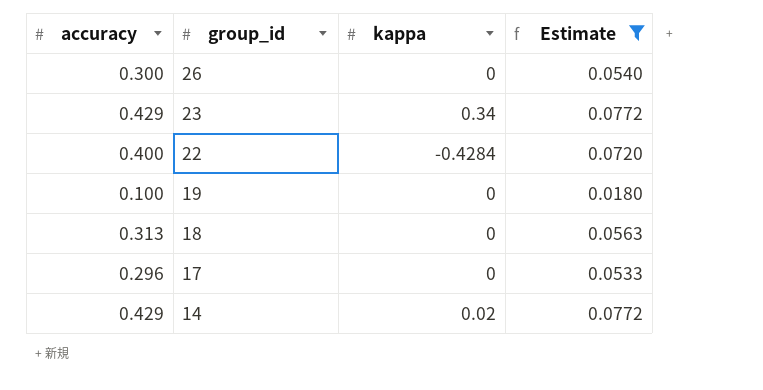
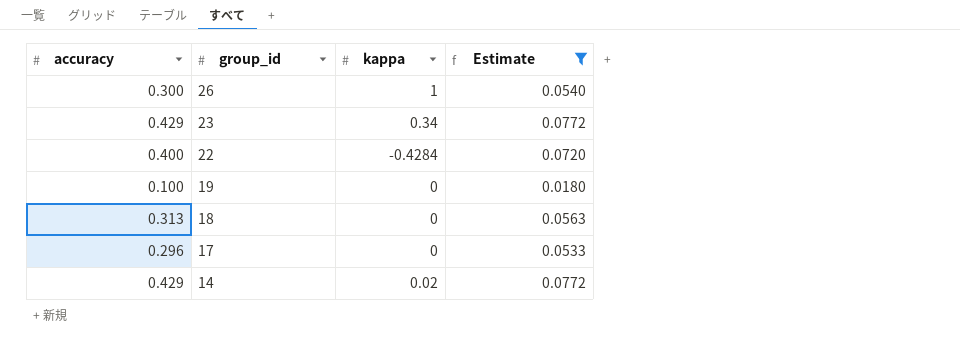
26 | kappa: 0 -> 1

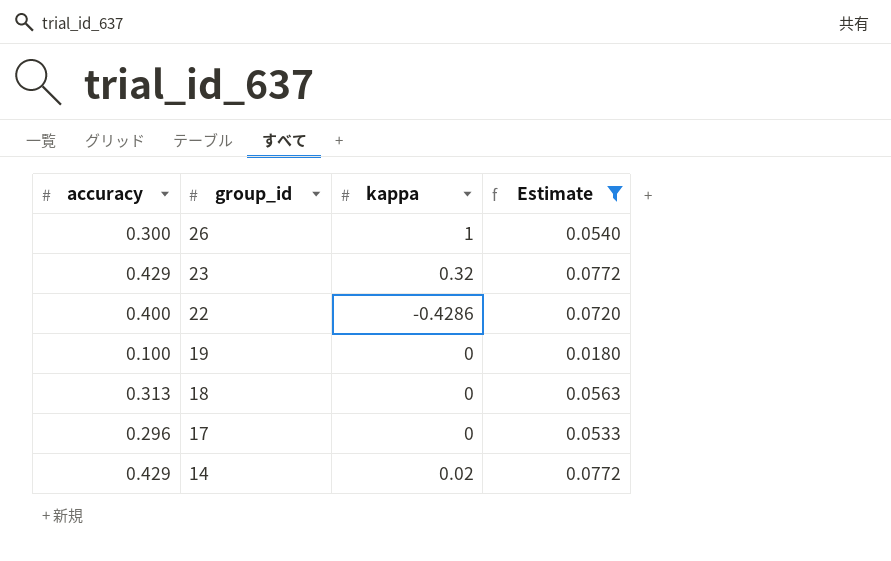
23 | kappa: 0.34 -> 0.32
22 | kappa: -0.4284 -> -0.4286

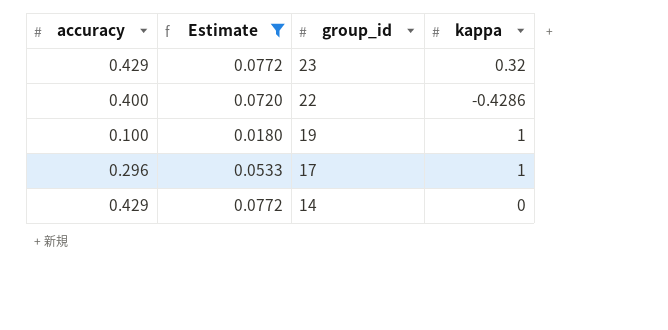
column Estimate | position: 4 -> 2
row 26: 0.300 | 1 | 0.0540 -> none
row 18: 0.313 | 0 | 0.0563 -> none
19 | kappa: 0 -> 1
17 | kappa: 0 -> 1
14 | kappa: 0.02 -> 0

